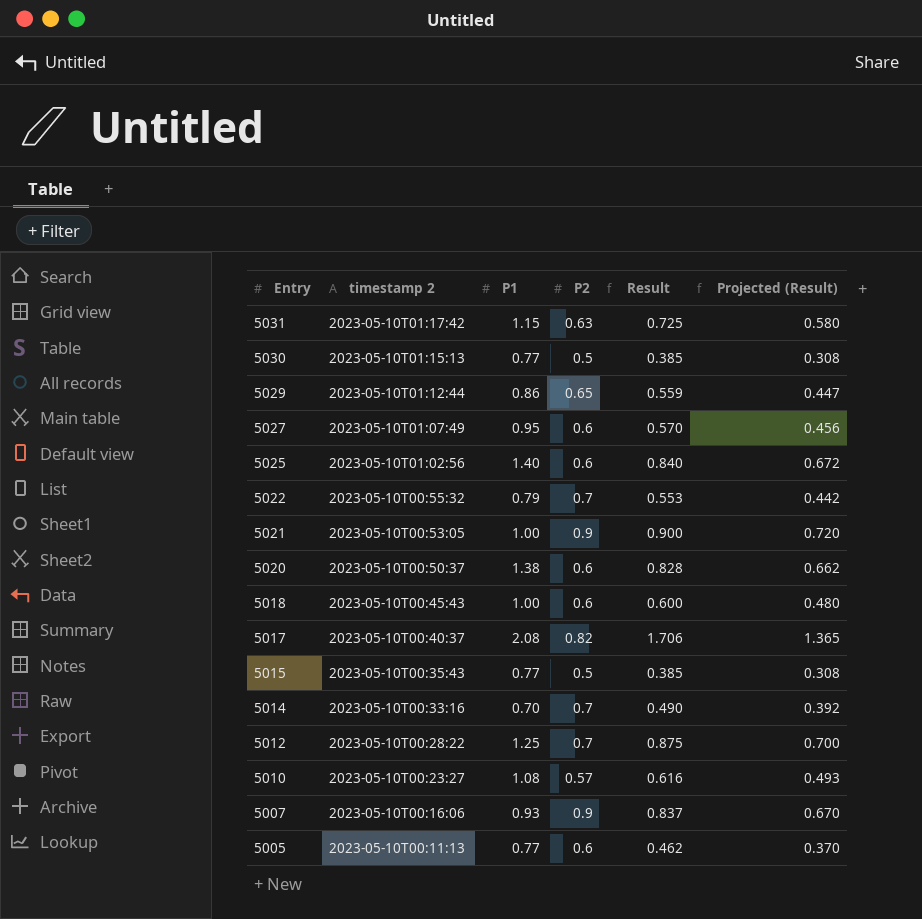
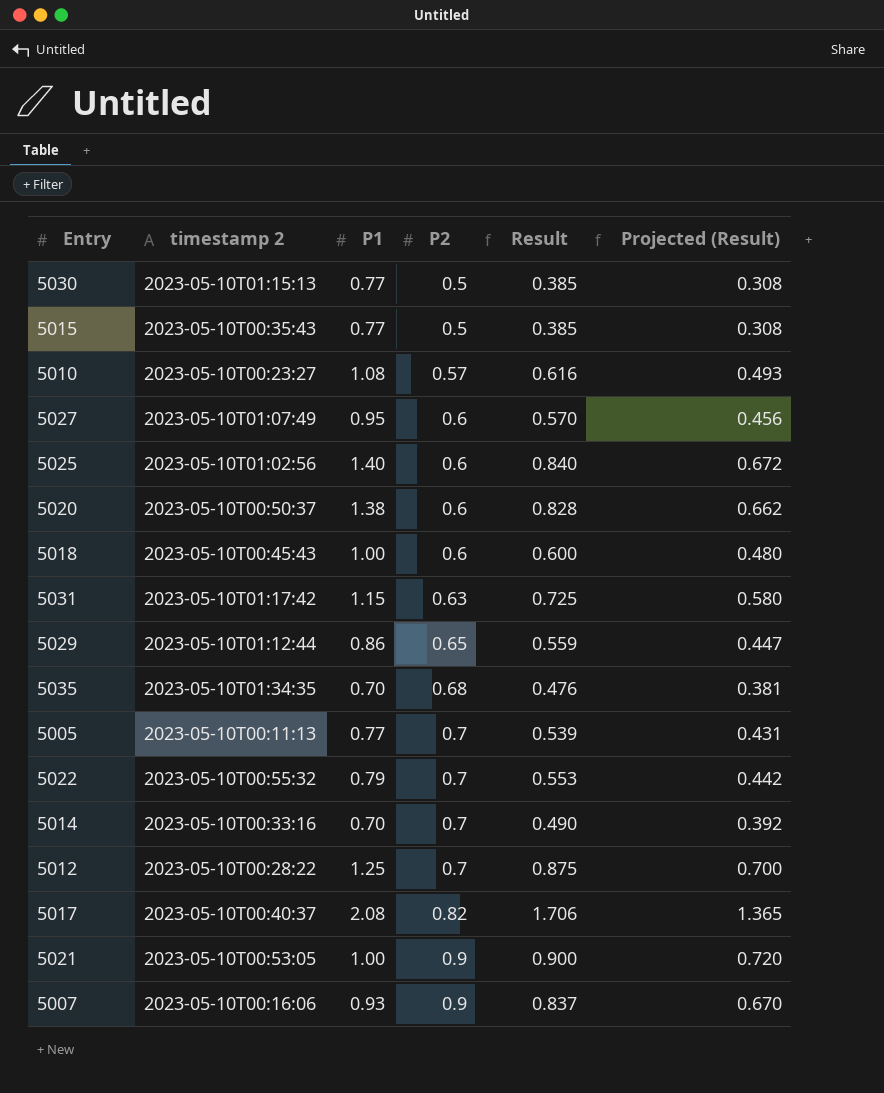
row order: Entry descending -> P2 ascending
row 5035: none -> 2023-05-10T01:34:35 | 0.70 | 0.68 | 0.476 | 0.381
5005 | P2: 0.6 -> 0.7
5005 | Result: 0.462 -> 0.539
5005 | Projected (Result): 0.370 -> 0.431

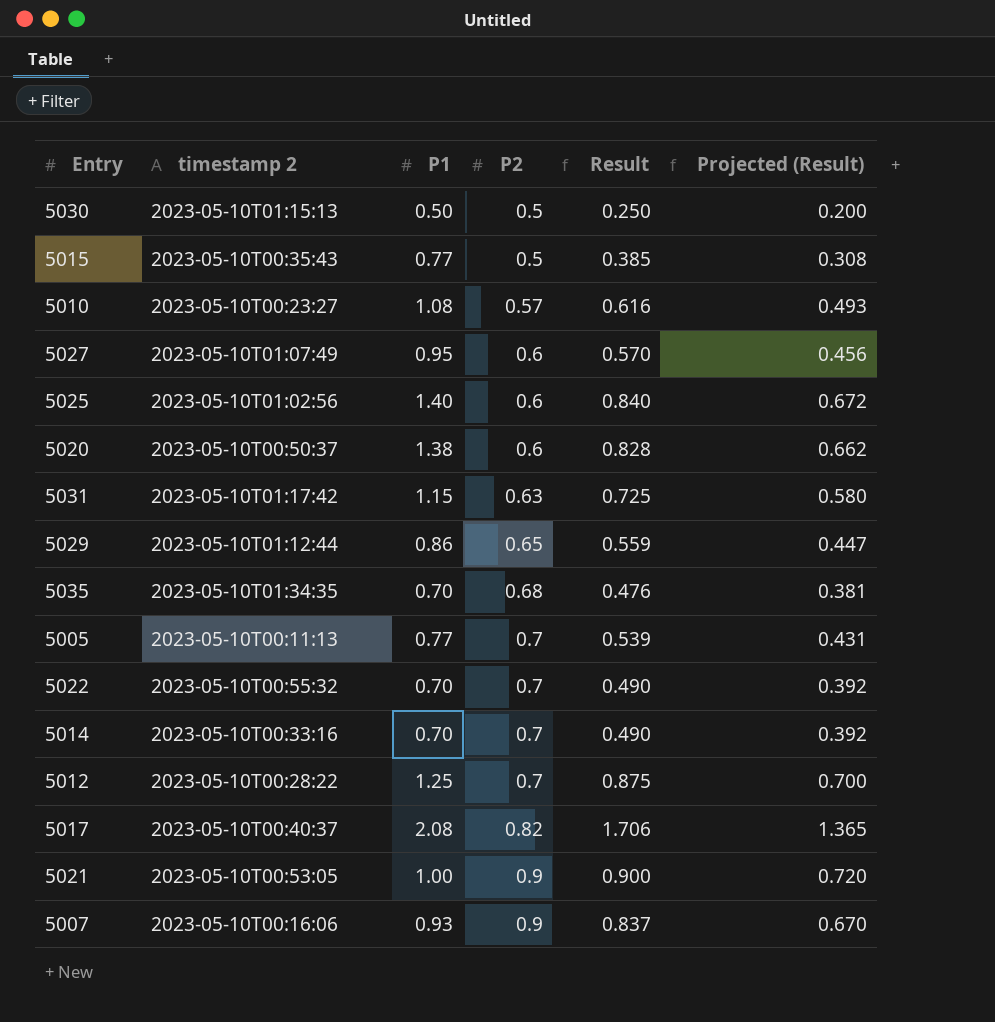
row 5018: 2023-05-10T00:45:43 | 1.00 | 0.6 | 0.600 | 0.480 -> none
5030 | P1: 0.77 -> 0.50
5030 | Result: 0.385 -> 0.250
5030 | Projected (Result): 0.308 -> 0.200
5022 | P1: 0.79 -> 0.70
5022 | Result: 0.553 -> 0.490
5022 | Projected (Result): 0.442 -> 0.392

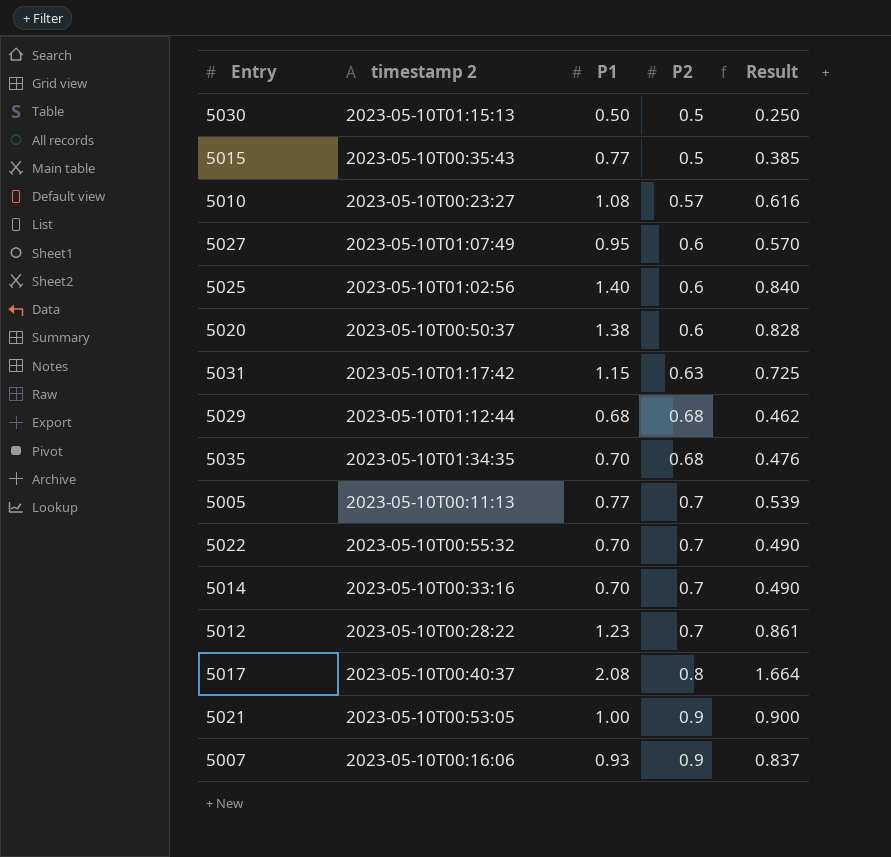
column Projected (Result) | formula: [Result] * 0.8 -> none
5029 | P1: 0.86 -> 0.68
5029 | P2: 0.65 -> 0.68
5029 | Result: 0.559 -> 0.462
5012 | P1: 1.25 -> 1.23
5012 | Result: 0.875 -> 0.861
5017 | P2: 0.82 -> 0.8
5017 | Result: 1.706 -> 1.664

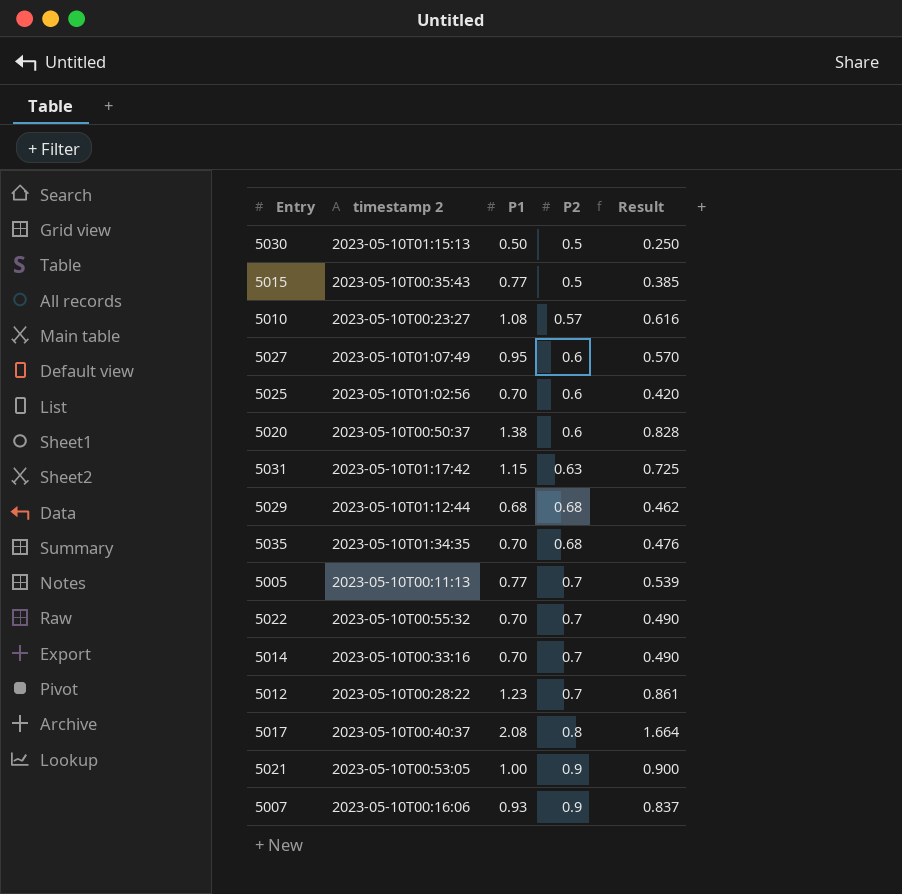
5025 | P1: 1.40 -> 0.70
5025 | Result: 0.840 -> 0.420

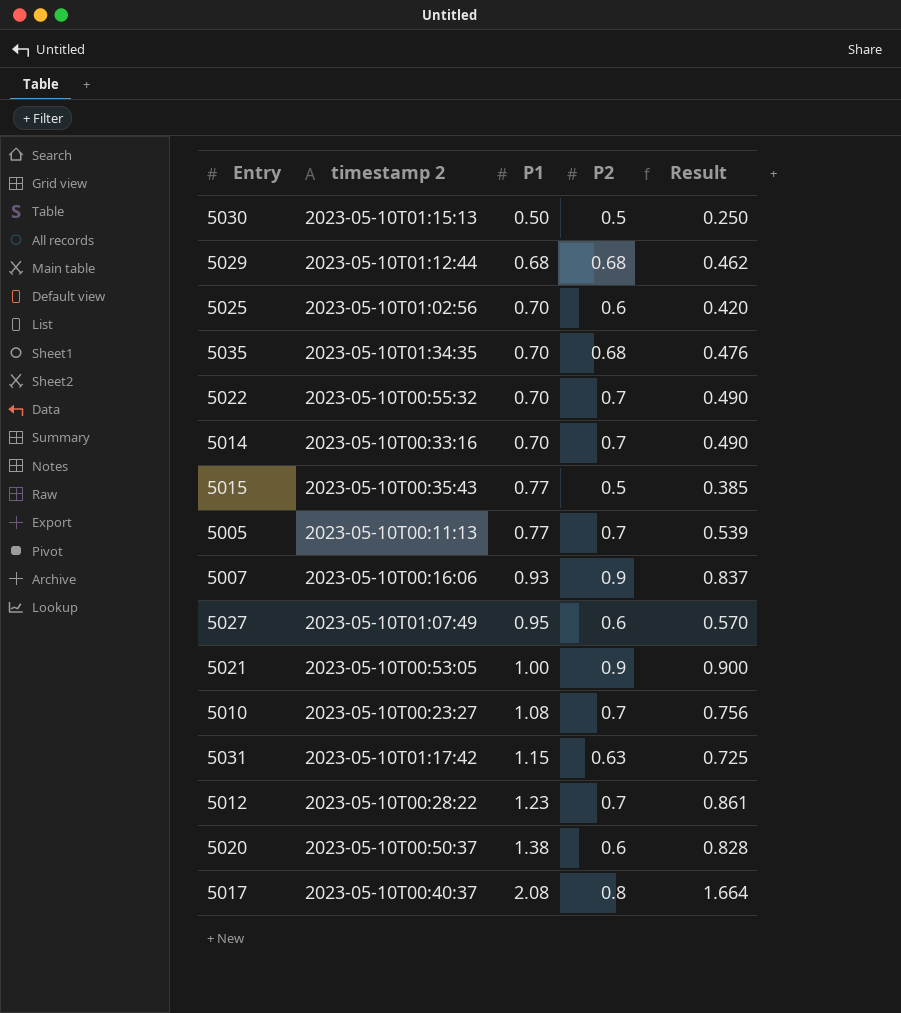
row order: P2 ascending -> P1 ascending
5010 | P2: 0.57 -> 0.7
5010 | Result: 0.616 -> 0.756

